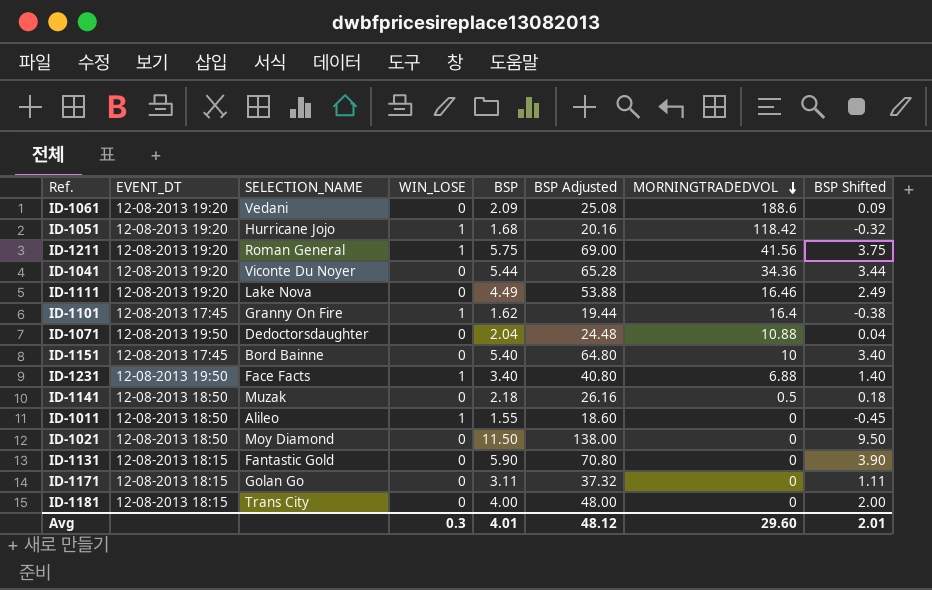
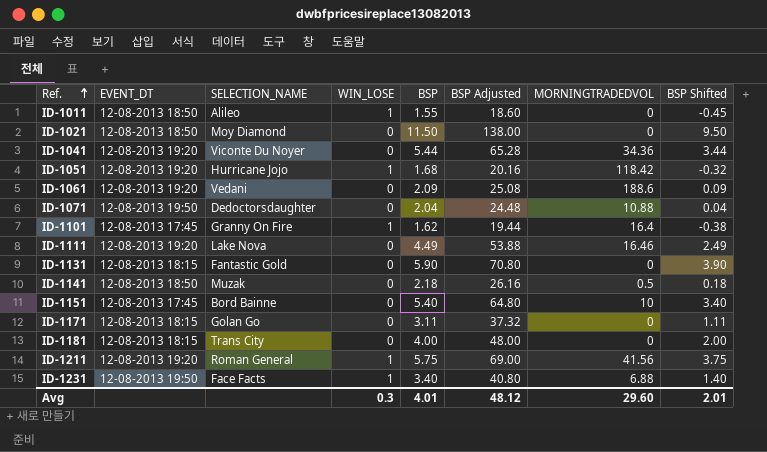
row order: MORNINGTRADEDVOL descending -> Ref. ascending

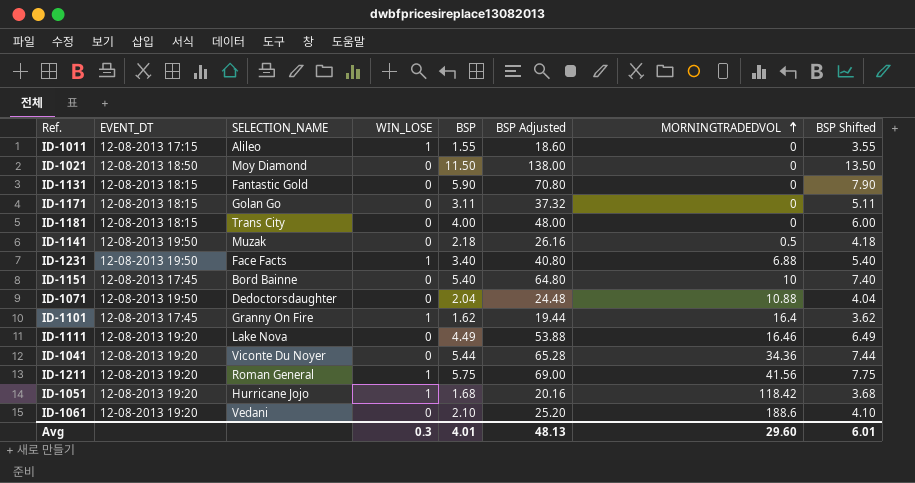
row order: Ref. ascending -> MORNINGTRADEDVOL ascending
column BSP Shifted | formula: [BSP] - 2 -> [BSP] + 2
ID-1011 | EVENT_DT: 12-08-2013 18:50 -> 12-08-2013 17:15
ID-1141 | EVENT_DT: 12-08-2013 18:50 -> 12-08-2013 19:50
ID-1061 | BSP: 2.09 -> 2.10
ID-1061 | BSP Adjusted: 25.08 -> 25.20
Avg | BSP Adjusted: 48.12 -> 48.13
Avg | BSP Shifted: 2.01 -> 6.01

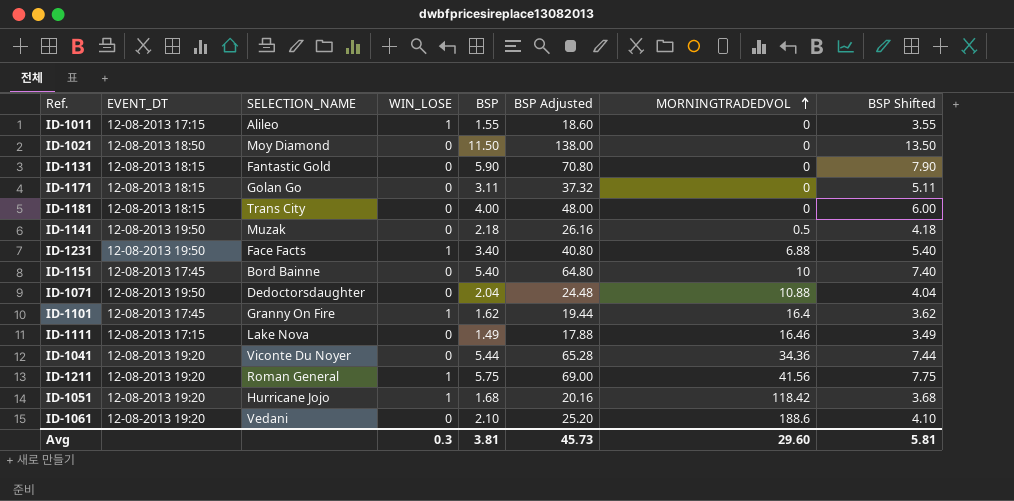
ID-1111 | EVENT_DT: 12-08-2013 19:20 -> 12-08-2013 17:15
ID-1111 | BSP: 4.49 -> 1.49
ID-1111 | BSP Adjusted: 53.88 -> 17.88
ID-1111 | BSP Shifted: 6.49 -> 3.49
Avg | BSP: 4.01 -> 3.81
Avg | BSP Adjusted: 48.13 -> 45.73
Avg | BSP Shifted: 6.01 -> 5.81

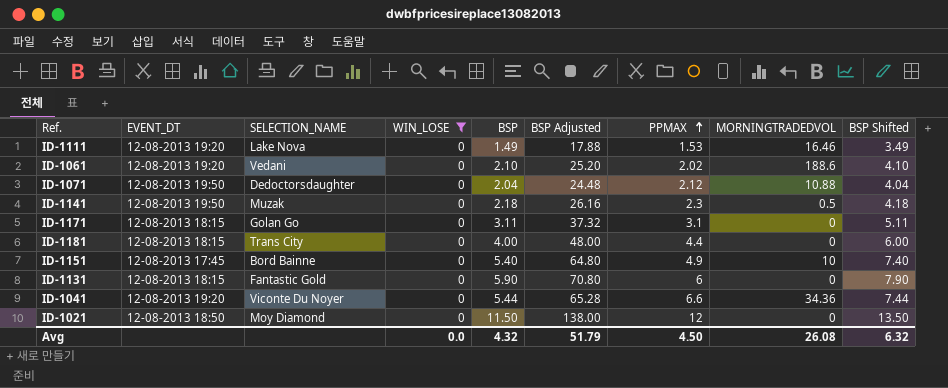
filter: none -> WIN_LOSE = 0
row order: MORNINGTRADEDVOL ascending -> PPMAX ascending
column PPMAX | position: none -> 7
ID-1111 | EVENT_DT: 12-08-2013 17:15 -> 12-08-2013 19:20
Avg | WIN_LOSE: 0.3 -> 0.0
Avg | BSP: 3.81 -> 4.32
Avg | BSP Adjusted: 45.73 -> 51.79
Avg | MORNINGTRADEDVOL: 29.60 -> 26.08
Avg | BSP Shifted: 5.81 -> 6.32

